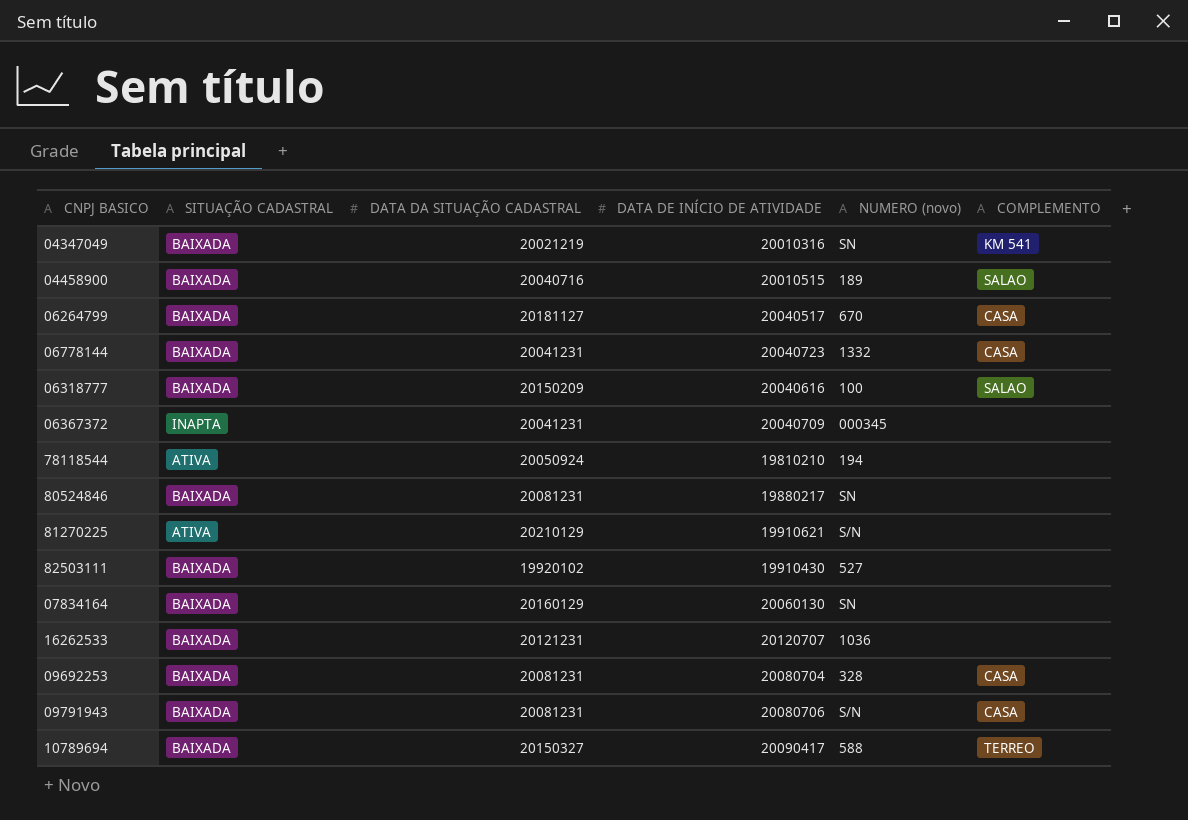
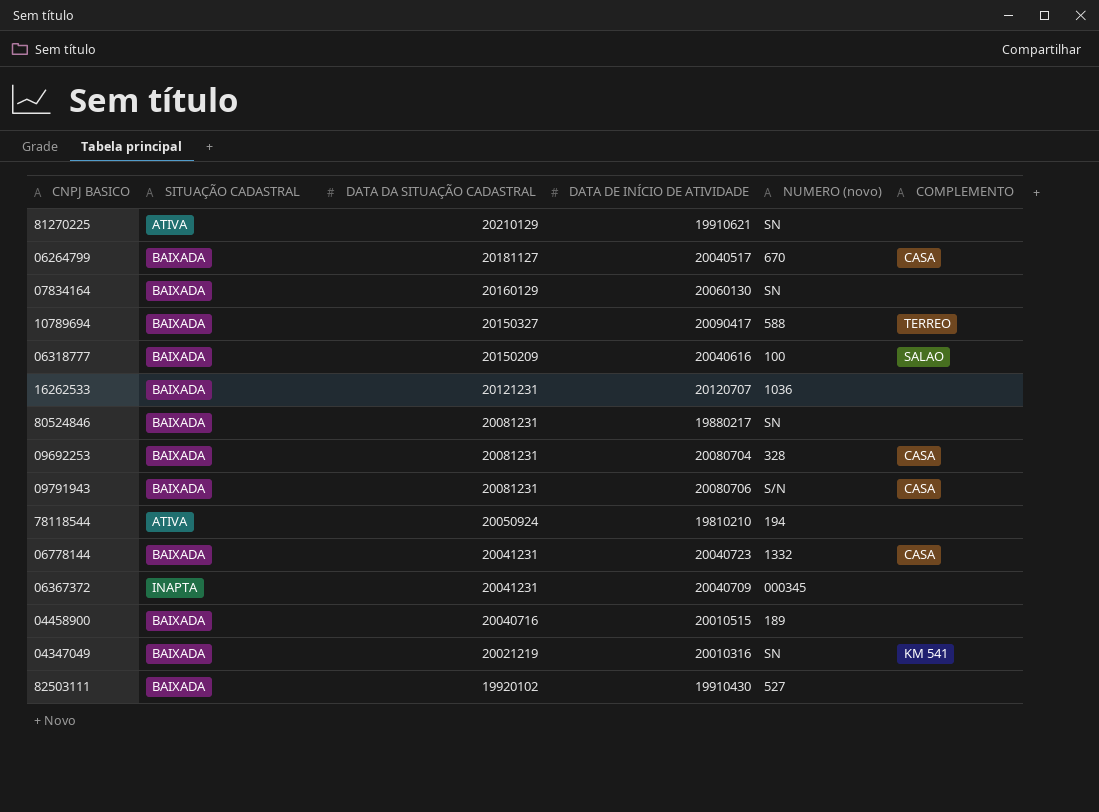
row order: none -> DATA DA SITUAÇÃO CADASTRAL descending
81270225 | NUMERO (novo): S/N -> SN
04458900 | COMPLEMENTO: SALAO -> none

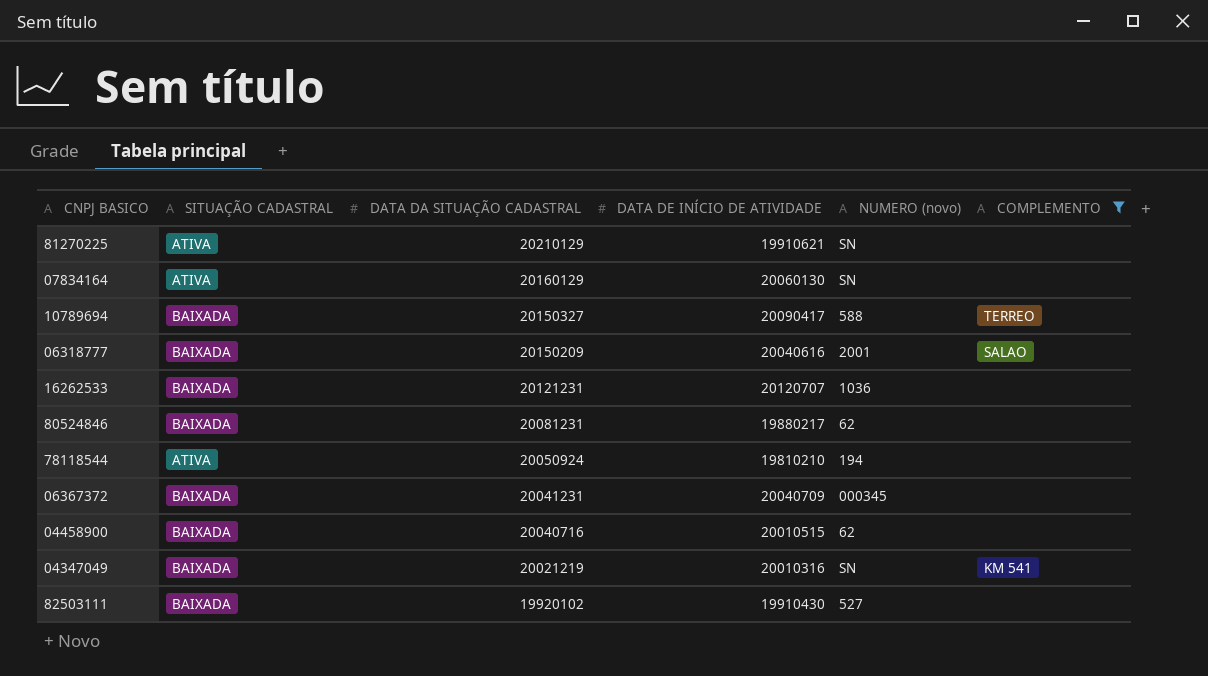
filter: none -> COMPLEMENTO != CASA
07834164 | SITUAÇÃO CADASTRAL: BAIXADA -> ATIVA
06318777 | NUMERO (novo): 100 -> 2001
80524846 | NUMERO (novo): SN -> 62
06367372 | SITUAÇÃO CADASTRAL: INAPTA -> BAIXADA
04458900 | NUMERO (novo): 189 -> 62

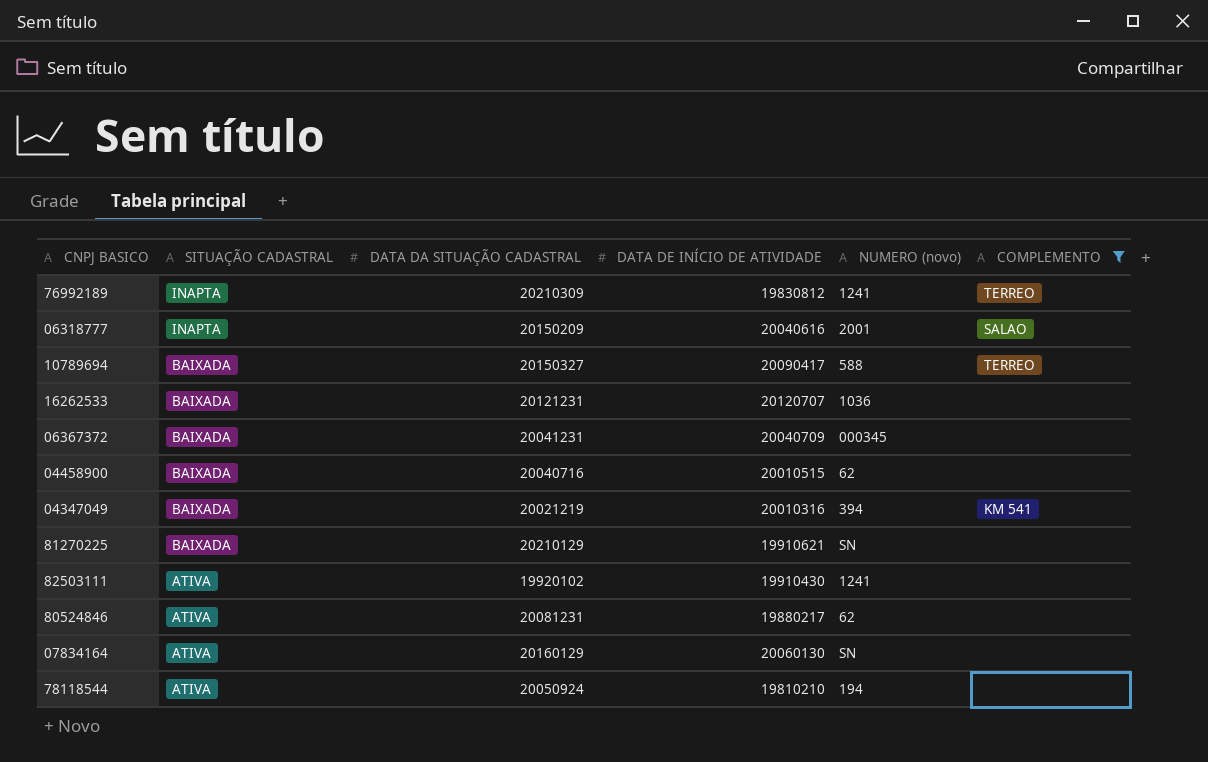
row order: DATA DA SITUAÇÃO CADASTRAL descending -> SITUAÇÃO CADASTRAL descending
row 76992189: none -> INAPTA | 20210309 | 19830812 | 1241 | TERREO
06318777 | SITUAÇÃO CADASTRAL: BAIXADA -> INAPTA
04347049 | NUMERO (novo): SN -> 394
81270225 | SITUAÇÃO CADASTRAL: ATIVA -> BAIXADA
82503111 | SITUAÇÃO CADASTRAL: BAIXADA -> ATIVA
82503111 | NUMERO (novo): 527 -> 1241
80524846 | SITUAÇÃO CADASTRAL: BAIXADA -> ATIVA

